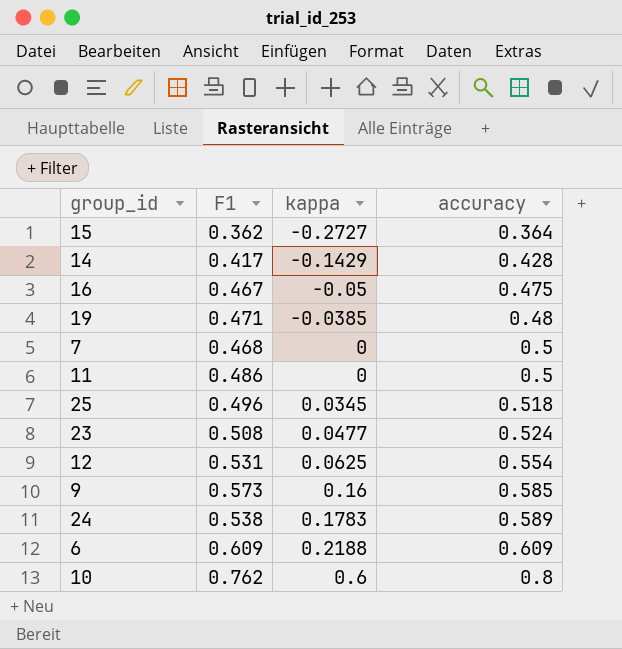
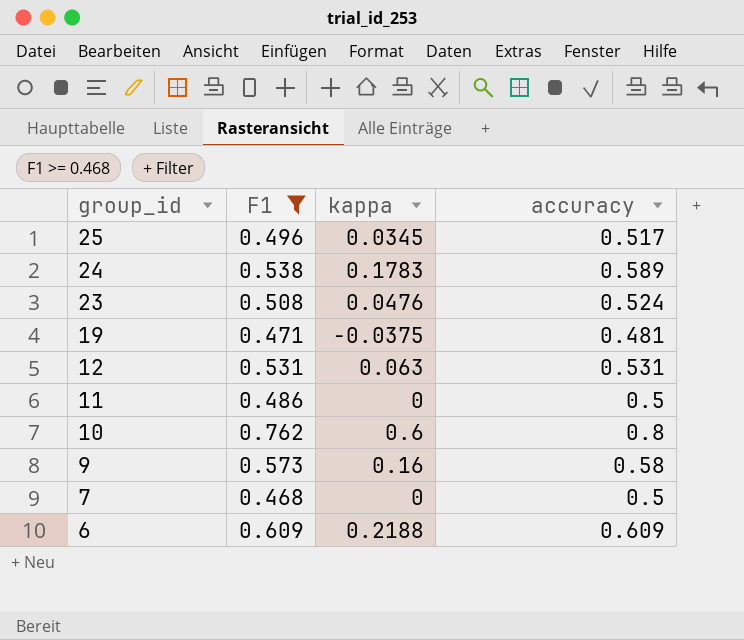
filter: none -> F1 >= 0.468
row order: kappa ascending -> group_id descending
25 | accuracy: 0.518 -> 0.517
23 | kappa: 0.0477 -> 0.0476
19 | kappa: -0.0385 -> -0.0375
19 | accuracy: 0.48 -> 0.481
12 | kappa: 0.0625 -> 0.063
12 | accuracy: 0.554 -> 0.531
9 | accuracy: 0.585 -> 0.58

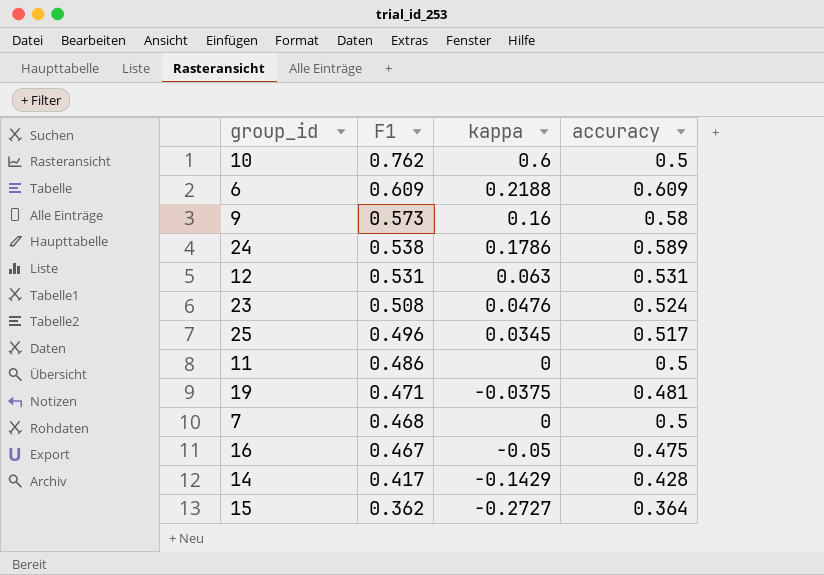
filter: F1 >= 0.468 -> none
row order: group_id descending -> F1 descending
10 | accuracy: 0.8 -> 0.5
24 | kappa: 0.1783 -> 0.1786

